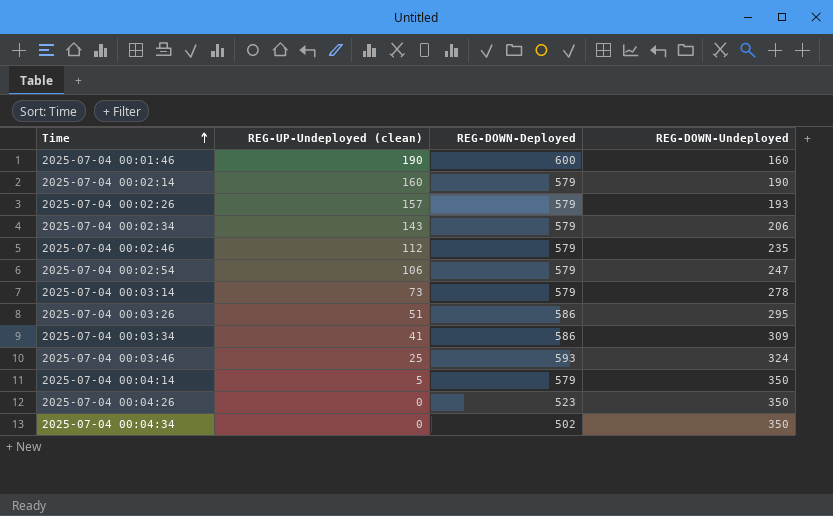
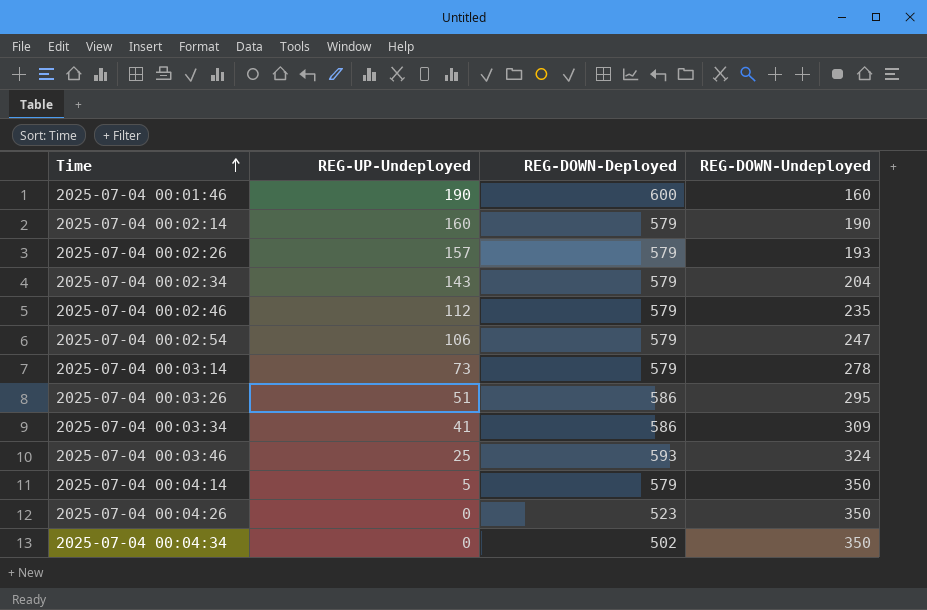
column name: REG-UP-Undeployed (clean) -> REG-UP-Undeployed
2025-07-04 00:02:34 | REG-DOWN-Undeployed: 206 -> 204

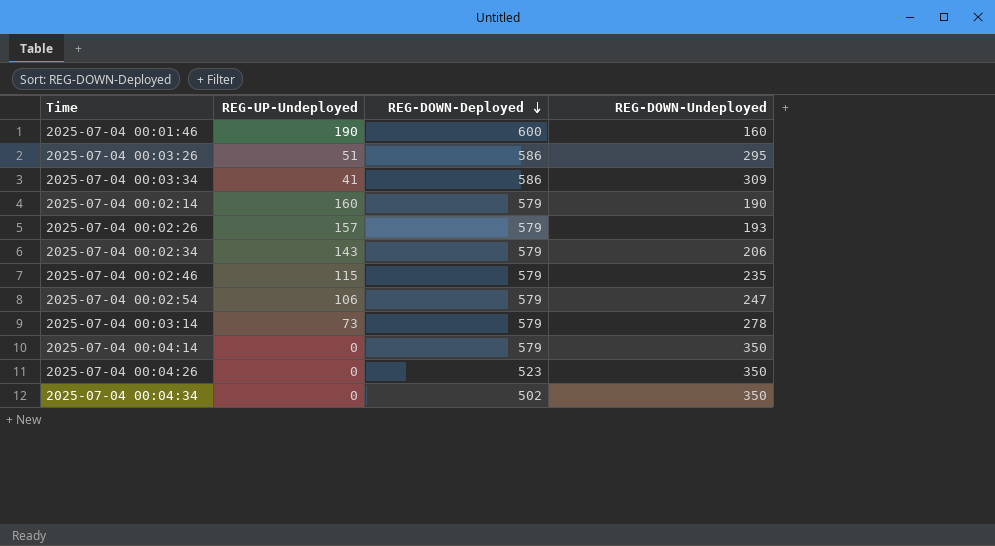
row order: Time ascending -> REG-DOWN-Deployed descending
row 2025-07-04 00:03:46: 25 | 593 | 324 -> none
2025-07-04 00:02:34 | REG-DOWN-Undeployed: 204 -> 206
2025-07-04 00:02:46 | REG-UP-Undeployed: 112 -> 115
2025-07-04 00:04:14 | REG-UP-Undeployed: 5 -> 0

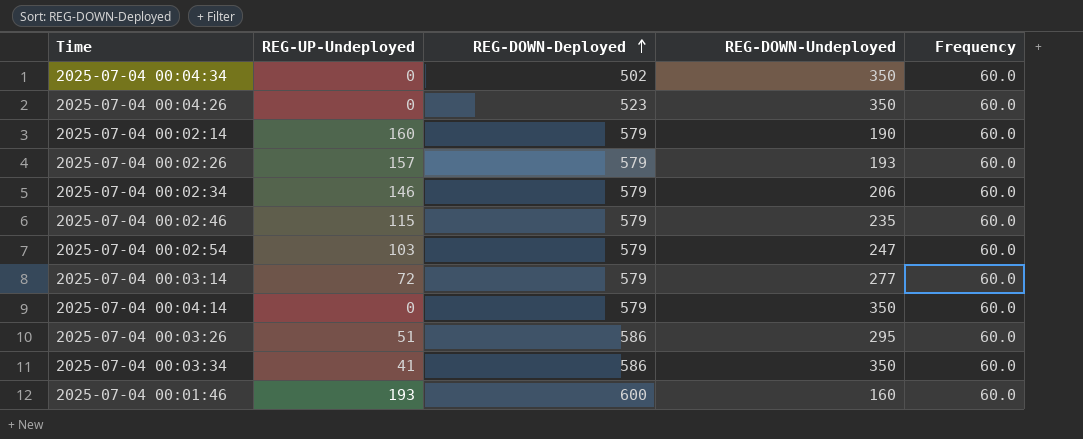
row order: REG-DOWN-Deployed descending -> REG-DOWN-Deployed ascending
column Frequency | position: none -> 5
2025-07-04 00:02:34 | REG-UP-Undeployed: 143 -> 146
2025-07-04 00:02:54 | REG-UP-Undeployed: 106 -> 103
2025-07-04 00:03:14 | REG-UP-Undeployed: 73 -> 72
2025-07-04 00:03:14 | REG-DOWN-Undeployed: 278 -> 277
2025-07-04 00:03:34 | REG-DOWN-Undeployed: 309 -> 350
2025-07-04 00:01:46 | REG-UP-Undeployed: 190 -> 193

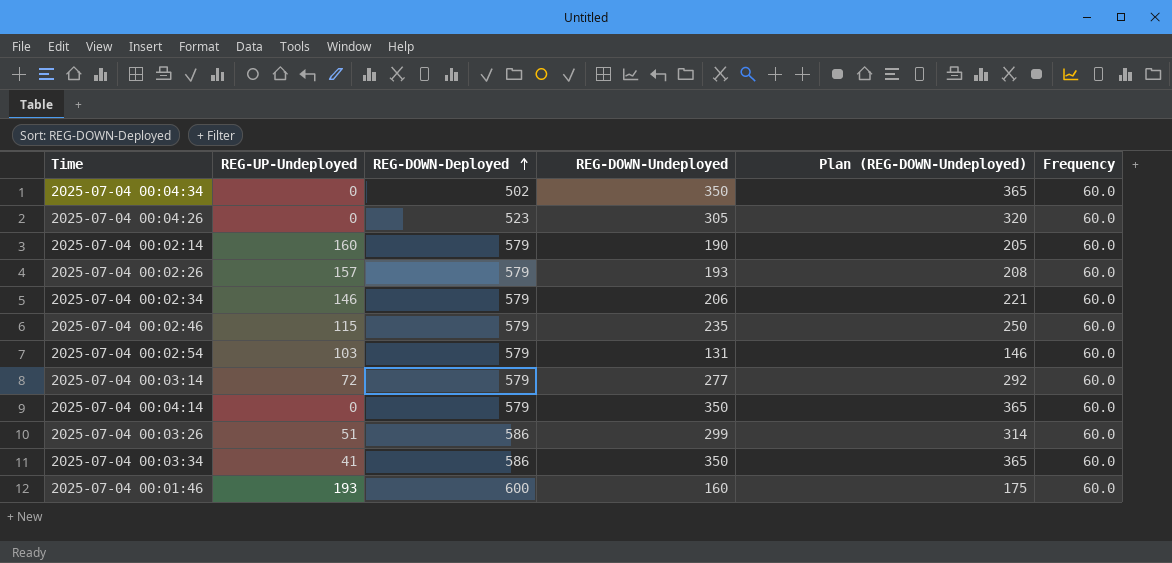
column Plan (REG-DOWN-Undeployed) | formula: none -> [REG-DOWN-Undeployed] + 15
2025-07-04 00:04:26 | REG-DOWN-Undeployed: 350 -> 305
2025-07-04 00:02:54 | REG-DOWN-Undeployed: 247 -> 131
2025-07-04 00:03:26 | REG-DOWN-Undeployed: 295 -> 299

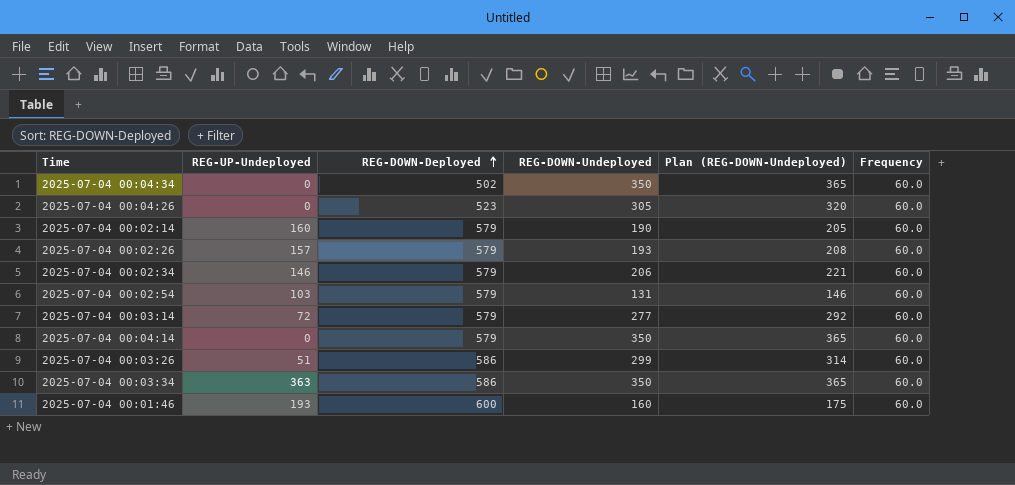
row 2025-07-04 00:02:46: 115 | 579 | 235 | 250 | 60.0 -> none
2025-07-04 00:03:34 | REG-UP-Undeployed: 41 -> 363

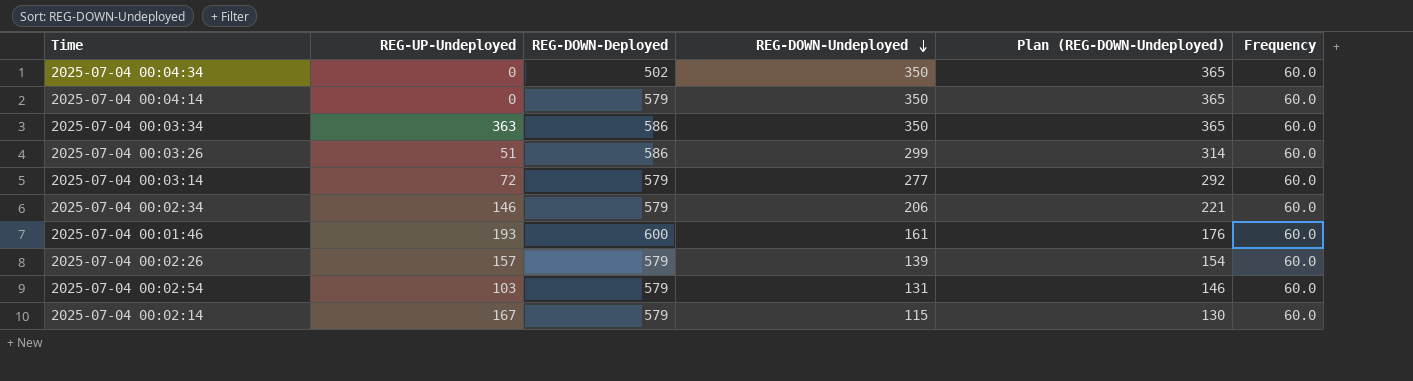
row order: REG-DOWN-Deployed ascending -> REG-DOWN-Undeployed descending
row 2025-07-04 00:04:26: 0 | 523 | 305 | 320 | 60.0 -> none
2025-07-04 00:01:46 | REG-DOWN-Undeployed: 160 -> 161
2025-07-04 00:01:46 | Plan (REG-DOWN-Undeployed): 175 -> 176
2025-07-04 00:02:26 | REG-DOWN-Undeployed: 193 -> 139
2025-07-04 00:02:26 | Plan (REG-DOWN-Undeployed): 208 -> 154
2025-07-04 00:02:14 | REG-UP-Undeployed: 160 -> 167
2025-07-04 00:02:14 | REG-DOWN-Undeployed: 190 -> 115
2025-07-04 00:02:14 | Plan (REG-DOWN-Undeployed): 205 -> 130

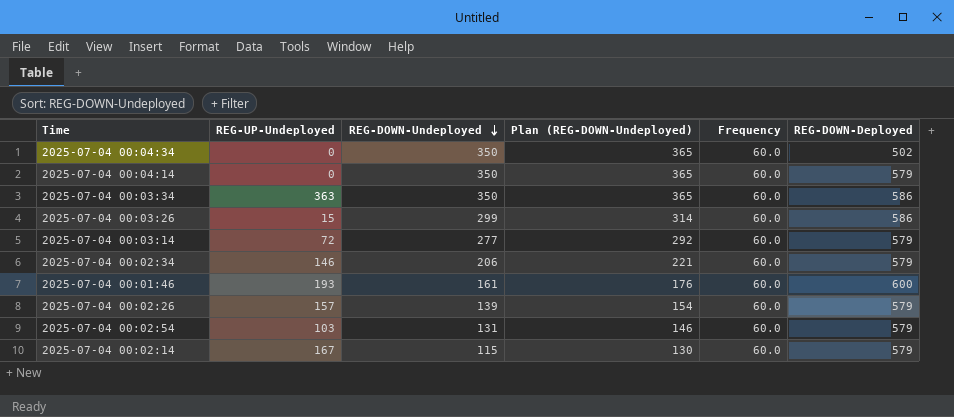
column REG-DOWN-Deployed | position: 3 -> 6
2025-07-04 00:03:26 | REG-UP-Undeployed: 51 -> 15

